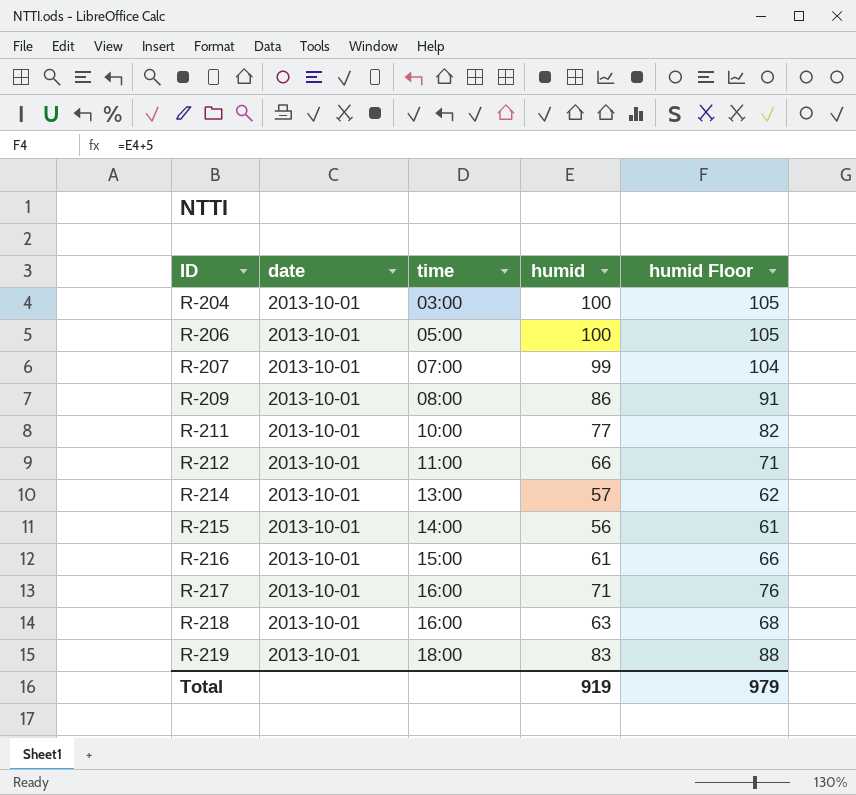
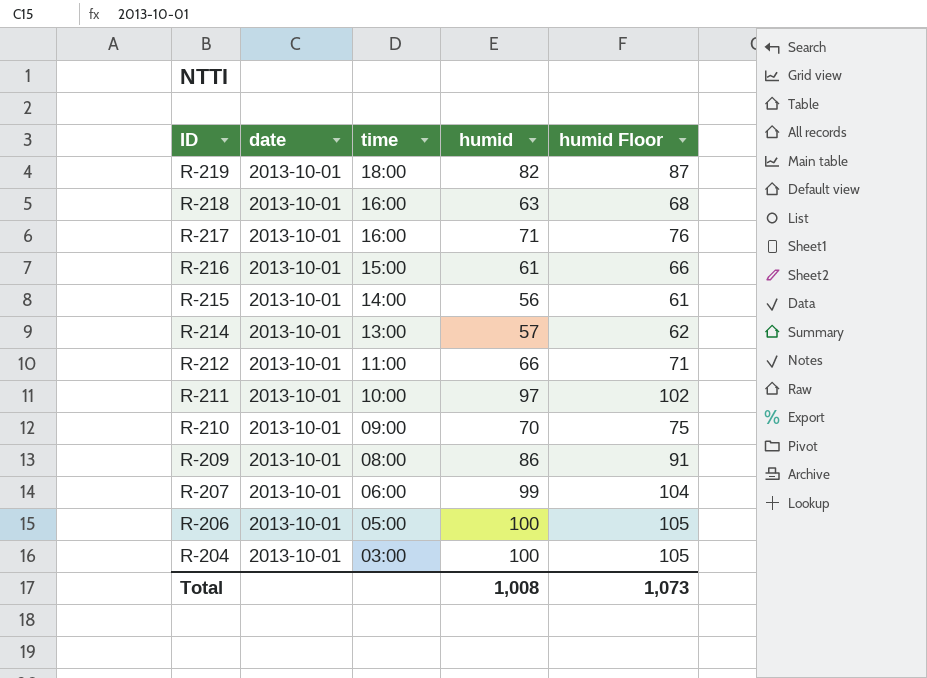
row order: ID ascending -> ID descending
R-219 | humid: 83 -> 82
R-219 | humid Floor: 88 -> 87
R-211 | humid: 77 -> 97
R-211 | humid Floor: 82 -> 102
row R-210: none -> 2013-10-01 | 09:00 | 70 | 75
R-207 | time: 07:00 -> 06:00
Total | humid: 919 -> 1,008
Total | humid Floor: 979 -> 1,073

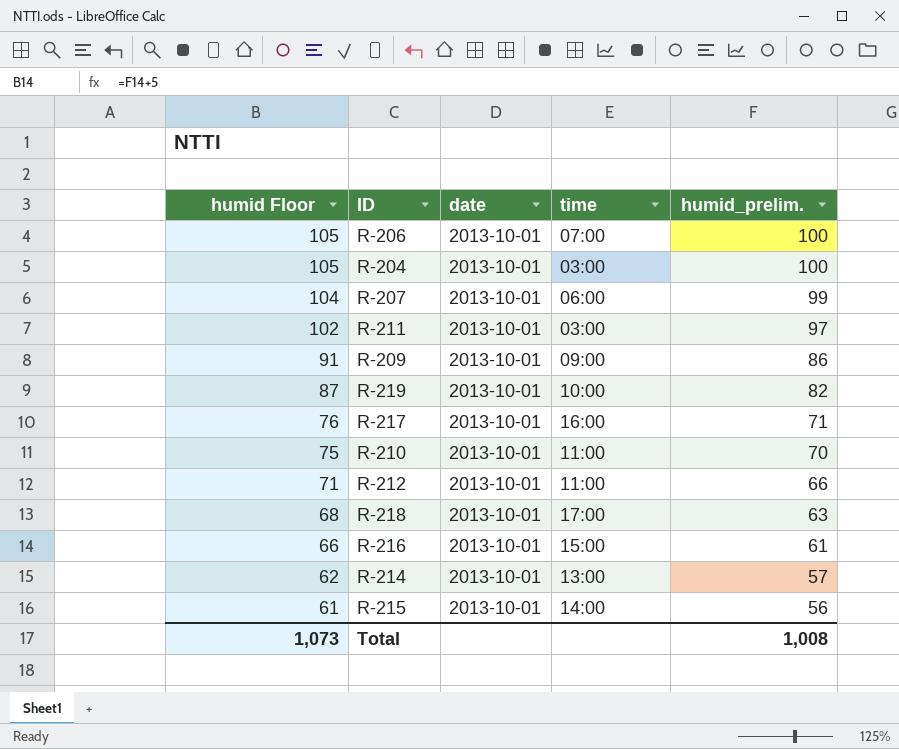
row order: ID descending -> humid Floor descending
column humid Floor | position: 5 -> 1
column name: humid -> humid_prelim.
R-206 | time: 05:00 -> 07:00
R-211 | time: 10:00 -> 03:00
R-209 | time: 08:00 -> 09:00
R-219 | time: 18:00 -> 10:00
R-210 | time: 09:00 -> 11:00
R-218 | time: 16:00 -> 17:00

